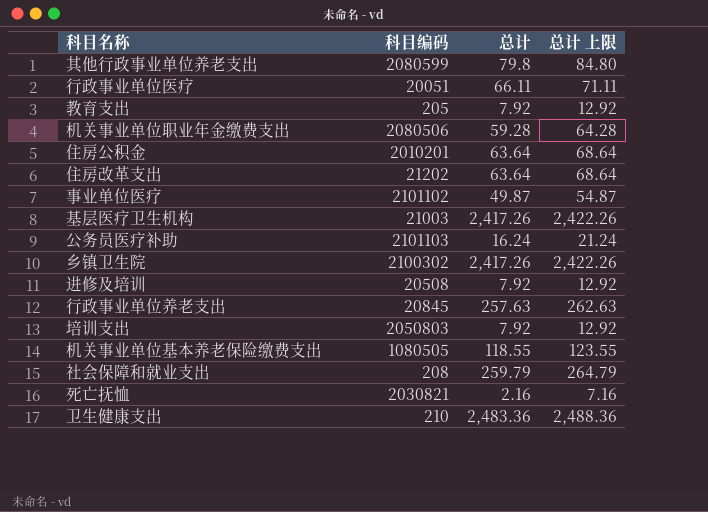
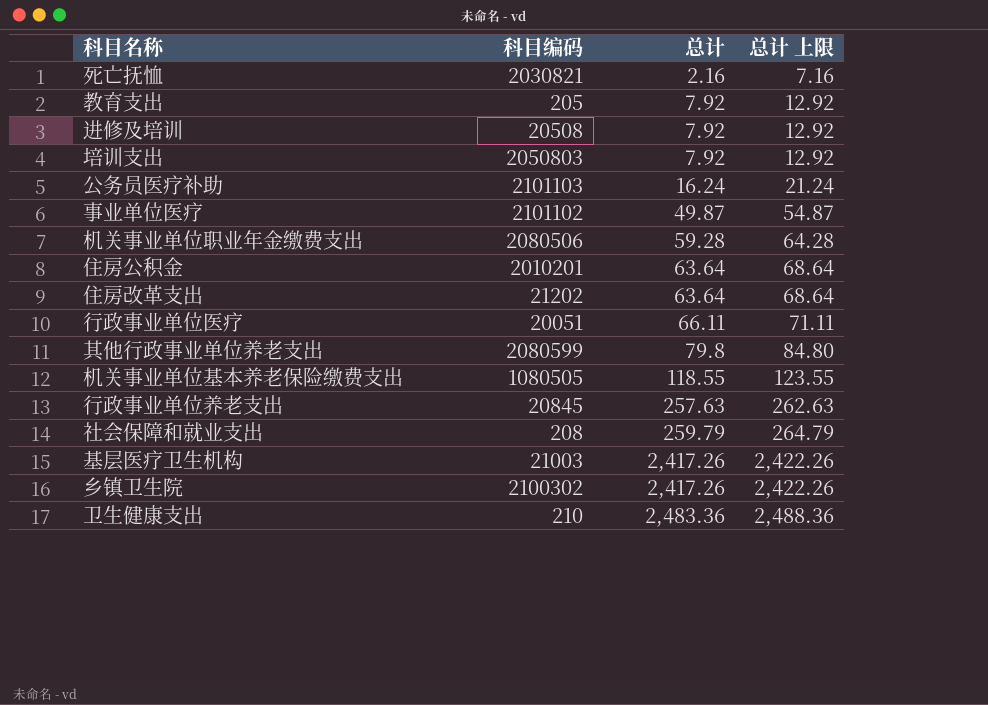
row order: none -> 总计 ascending

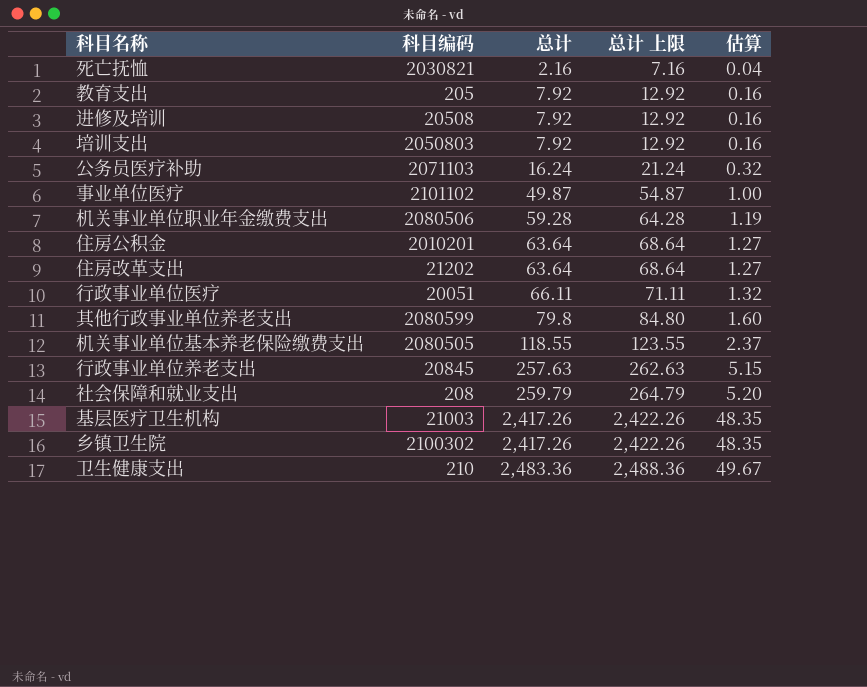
column 估算 | formula: none -> [总计] * 0.02
公务员医疗补助 | 科目编码: 2101103 -> 2071103
机关事业单位基本养老保险缴费支出 | 科目编码: 1080505 -> 2080505

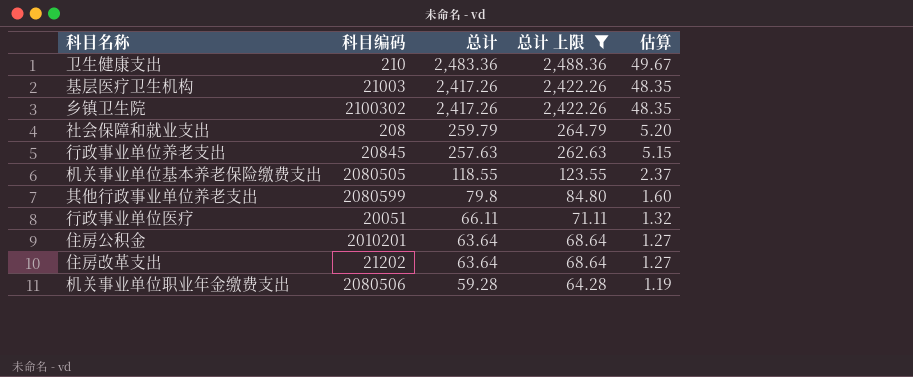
filter: none -> 总计 上限 >= 64.28
row order: 总计 ascending -> 总计 descending

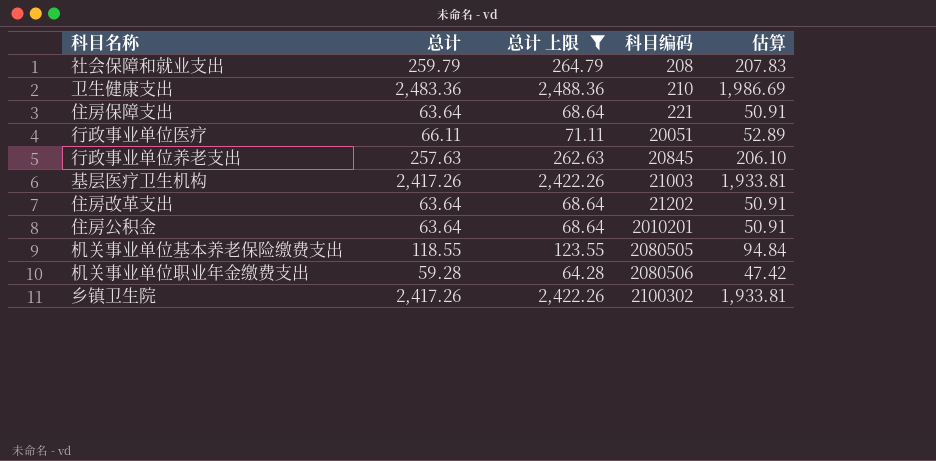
row order: 总计 descending -> 科目编码 ascending
column 科目编码 | position: 2 -> 4
column 估算 | formula: [总计] * 0.02 -> [总计] * 0.8
row 其他行政事业单位养老支出: 2080599 | 79.8 | 84.80 | 1.60 -> none
row 住房保障支出: none -> 63.64 | 68.64 | 221 | 50.91

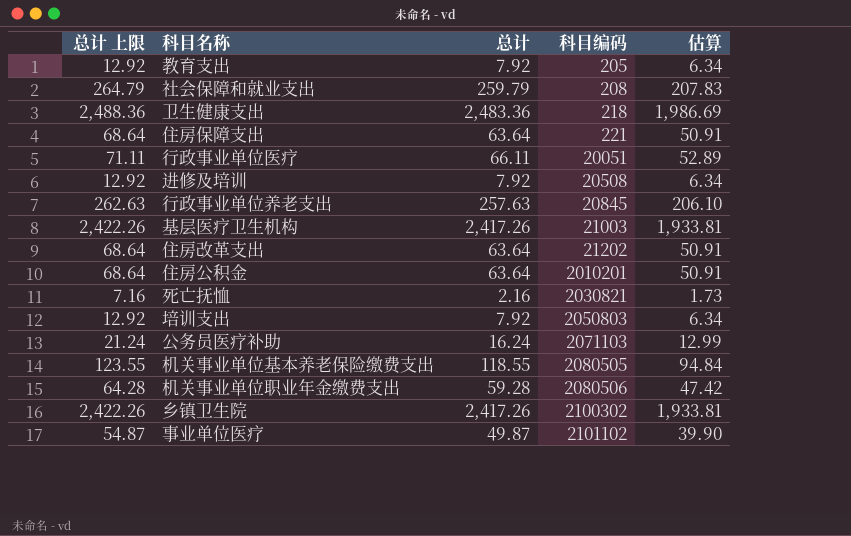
filter: 总计 上限 >= 64.28 -> none
column 总计 上限 | position: 3 -> 1
卫生健康支出 | 科目编码: 210 -> 218

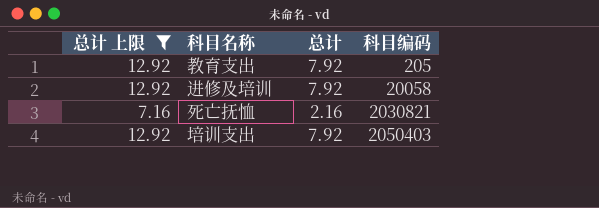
filter: none -> 总计 上限 <= 12.92
column 估算 | formula: [总计] * 0.8 -> none
进修及培训 | 科目编码: 20508 -> 20058
培训支出 | 科目编码: 2050803 -> 2050403

